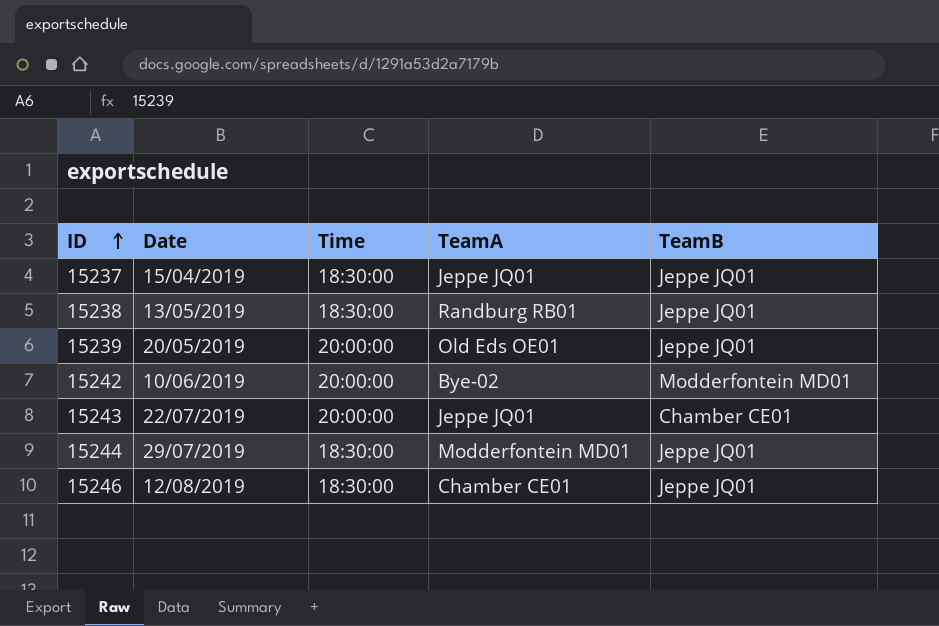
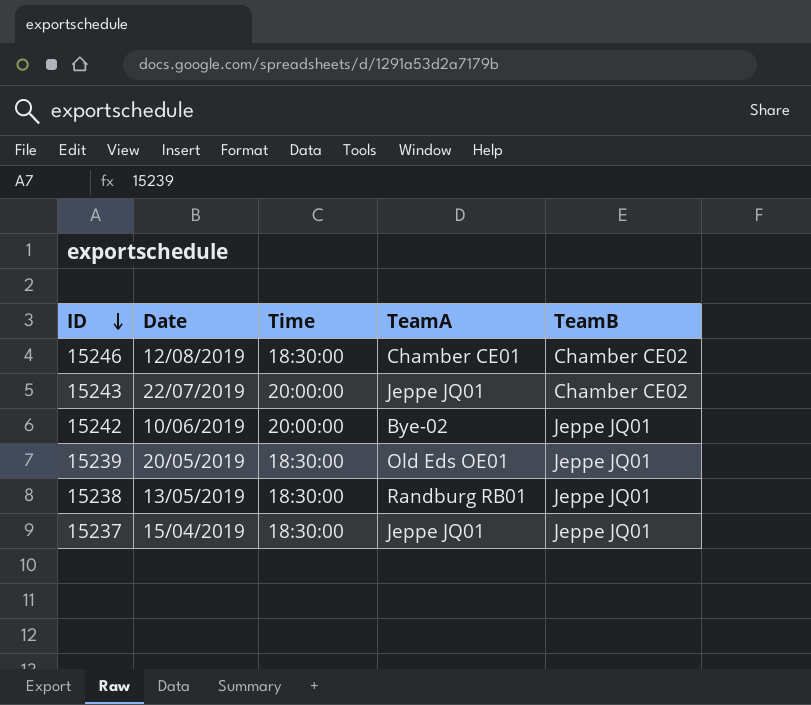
row order: ID ascending -> ID descending
row 15244: 29/07/2019 | 18:30:00 | Modderfontein MD01 | Jeppe JQ01 -> none
15246 | TeamB: Jeppe JQ01 -> Chamber CE02
15243 | TeamB: Chamber CE01 -> Chamber CE02
15242 | TeamB: Modderfontein MD01 -> Jeppe JQ01
15239 | Time: 20:00:00 -> 18:30:00

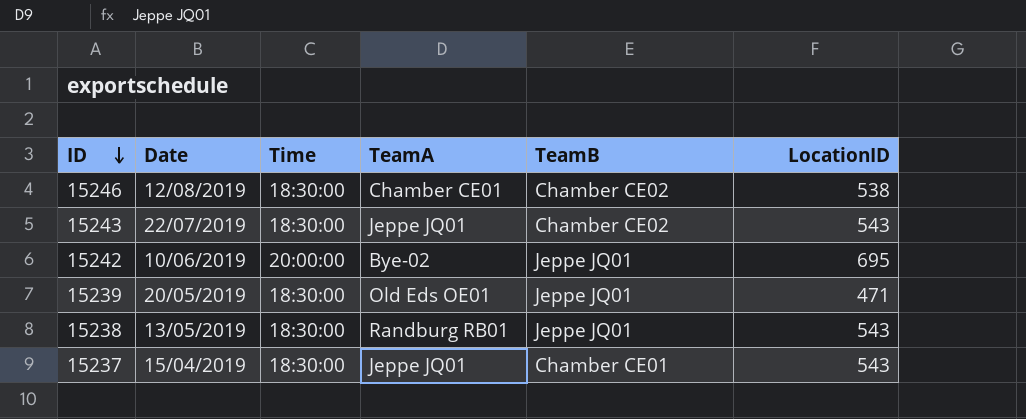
column LocationID | position: none -> 6
15243 | Time: 20:00:00 -> 18:30:00
15237 | TeamB: Jeppe JQ01 -> Chamber CE01

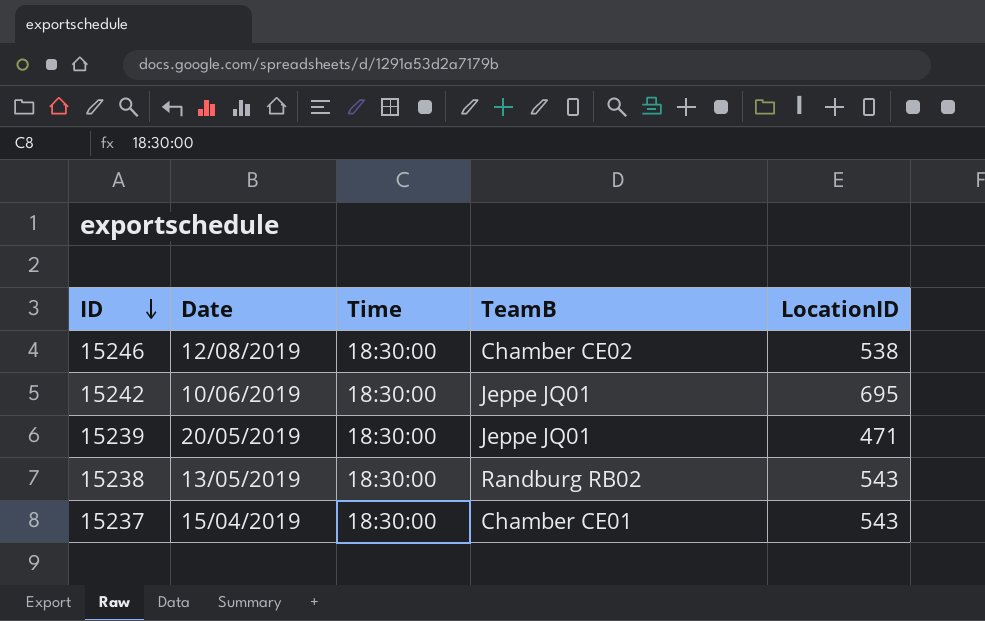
column TeamA | position: 4 -> none
row 15243: 22/07/2019 | 18:30:00 | Jeppe JQ01 | Chamber CE02 | 543 -> none
15242 | Time: 20:00:00 -> 18:30:00
15238 | TeamB: Jeppe JQ01 -> Randburg RB02

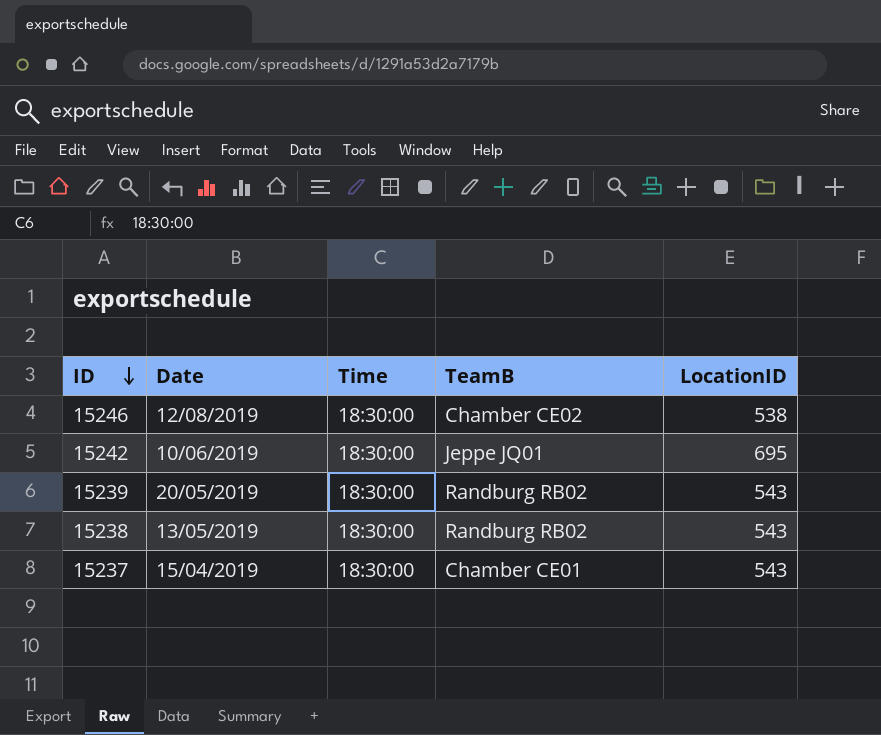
15239 | TeamB: Jeppe JQ01 -> Randburg RB02
15239 | LocationID: 471 -> 543

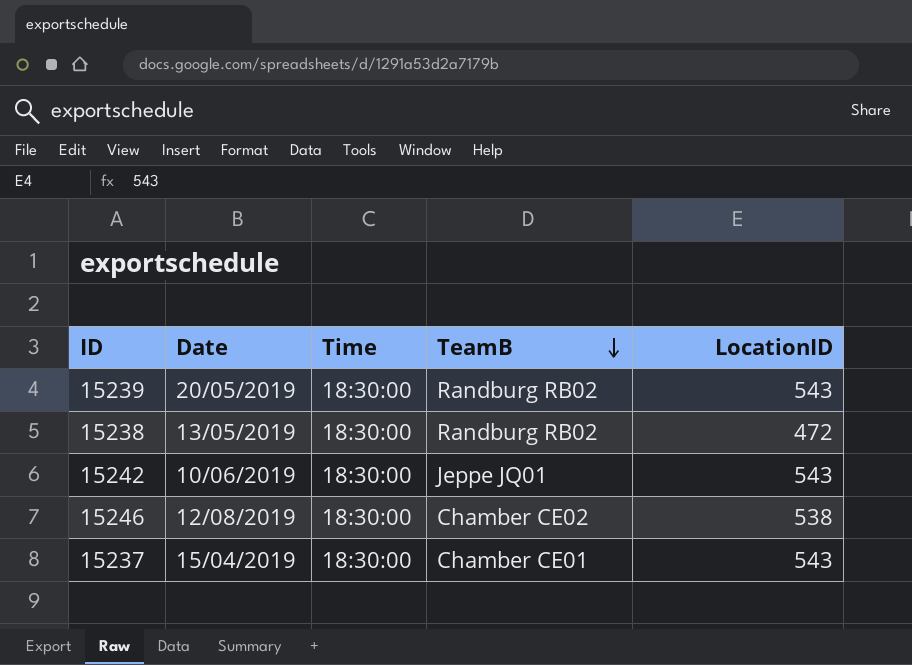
row order: ID descending -> TeamB descending
15238 | LocationID: 543 -> 472
15242 | LocationID: 695 -> 543

